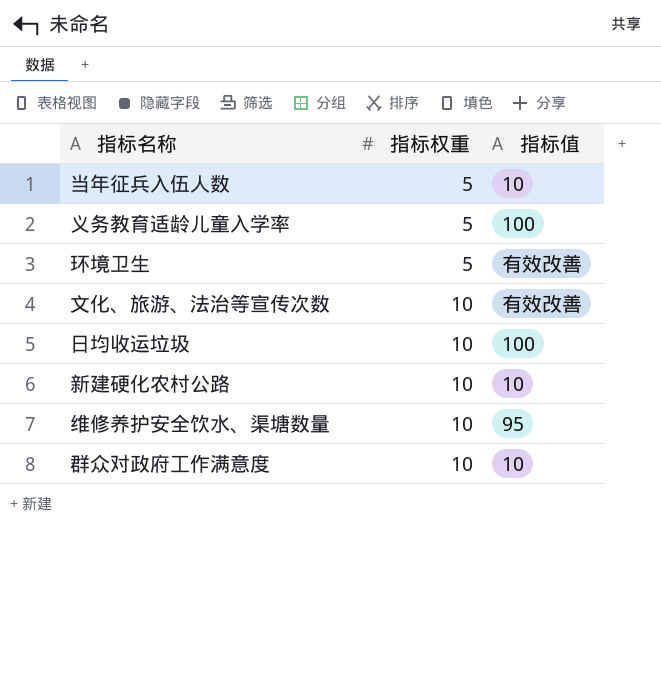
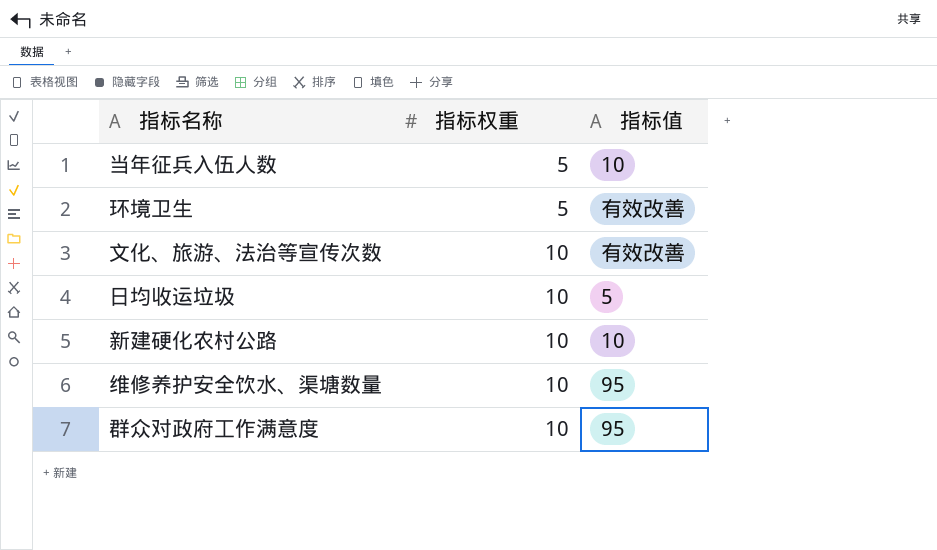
row 义务教育适龄儿童入学率: 5 | 100 -> none
日均收运垃圾 | 指标值: 100 -> 5
群众对政府工作满意度 | 指标值: 10 -> 95

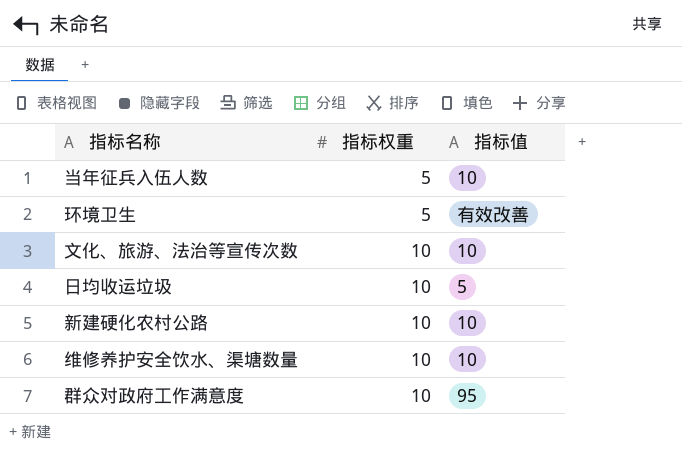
文化、旅游、法治等宣传次数 | 指标值: 有效改善 -> 10
维修养护安全饮水、渠塘数量 | 指标值: 95 -> 10

